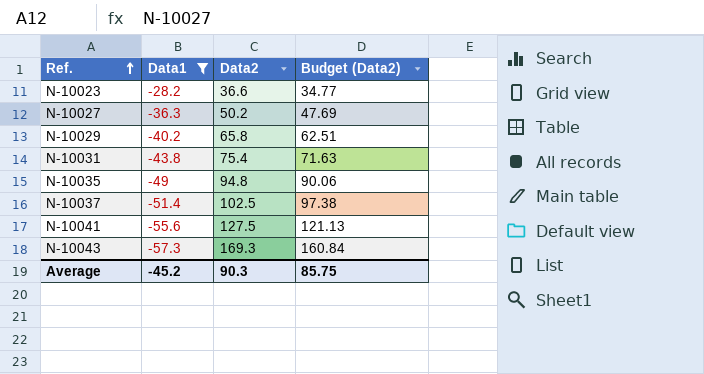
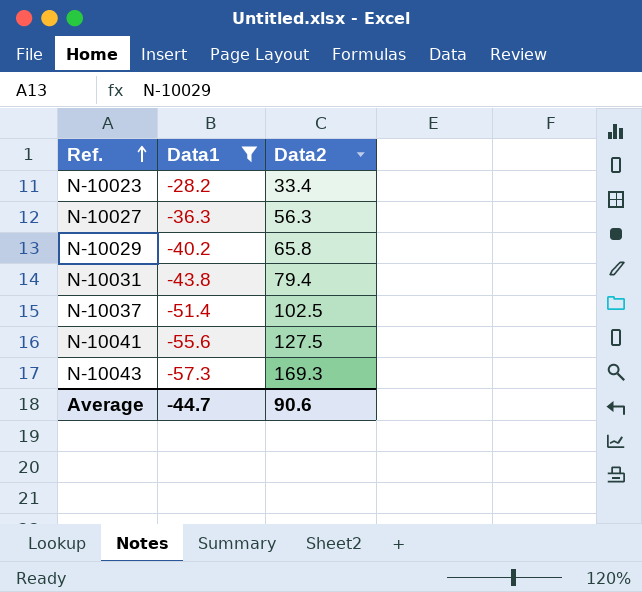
column Budget (Data2) | formula: [Data2] * 0.95 -> none
row N-10035: -49 | 94.8 | 90.06 -> none
N-10023 | Data2: 36.6 -> 33.4
N-10027 | Data2: 50.2 -> 56.3
N-10031 | Data2: 75.4 -> 79.4
Average | Data1: -45.2 -> -44.7
Average | Data2: 90.3 -> 90.6

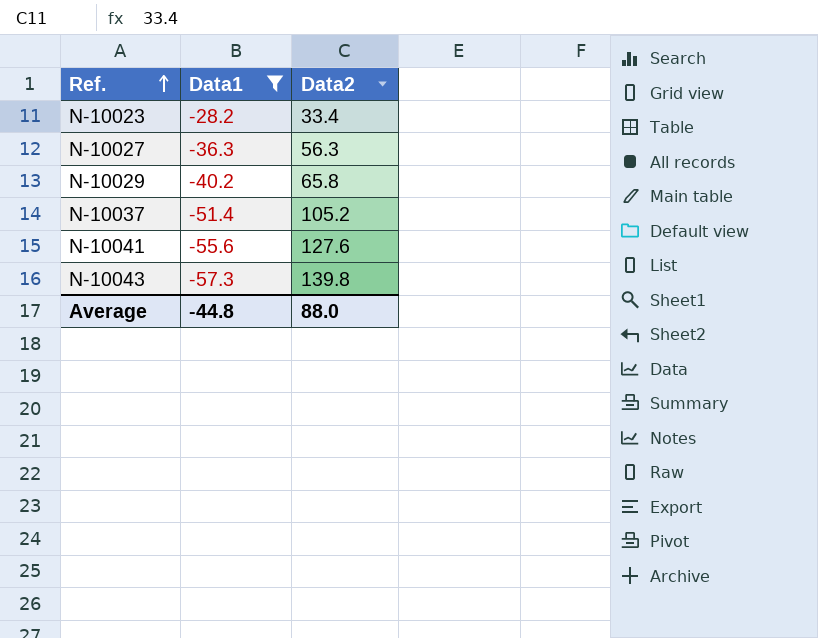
row N-10031: -43.8 | 79.4 -> none
N-10037 | Data2: 102.5 -> 105.2
N-10041 | Data2: 127.5 -> 127.6
N-10043 | Data2: 169.3 -> 139.8
Average | Data1: -44.7 -> -44.8
Average | Data2: 90.6 -> 88.0

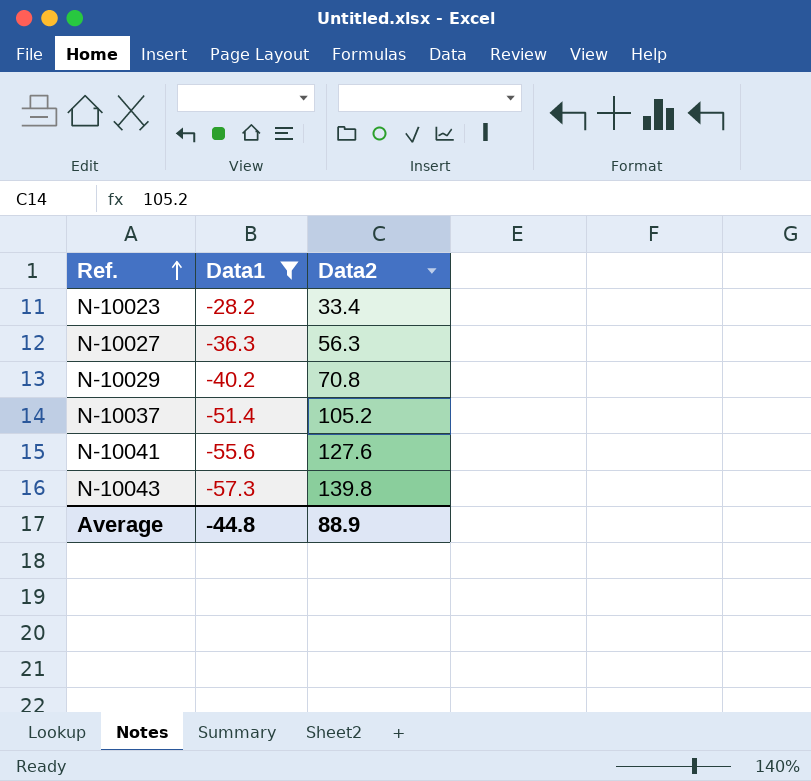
N-10029 | Data2: 65.8 -> 70.8
Average | Data2: 88.0 -> 88.9

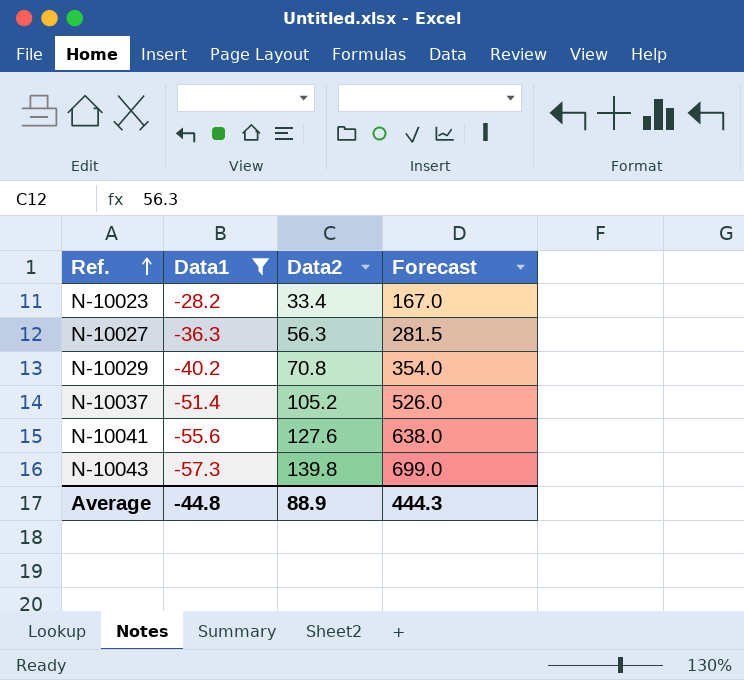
column Forecast | formula: none -> [Data2] * 5

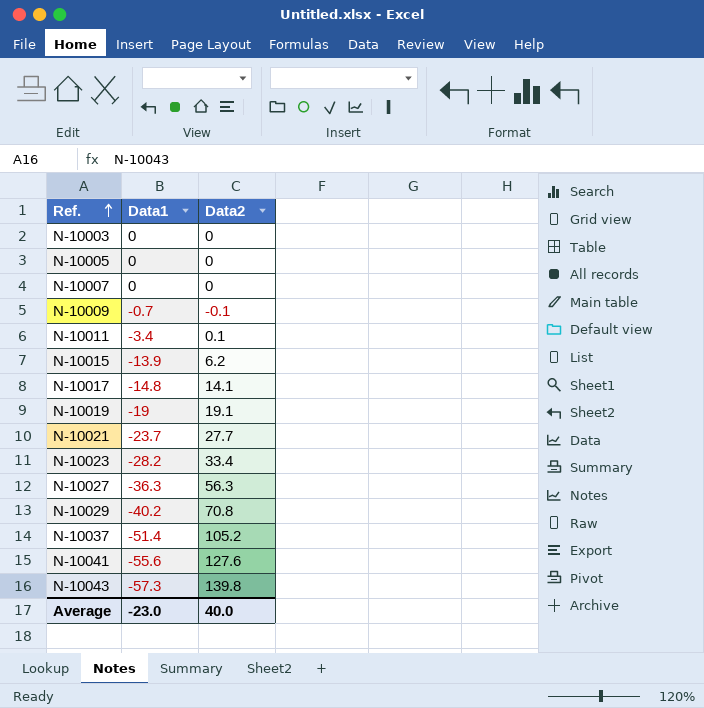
filter: Data1 <= -28.2 -> none
column Forecast | formula: [Data2] * 5 -> none
Average | Data1: -44.8 -> -23.0
Average | Data2: 88.9 -> 40.0

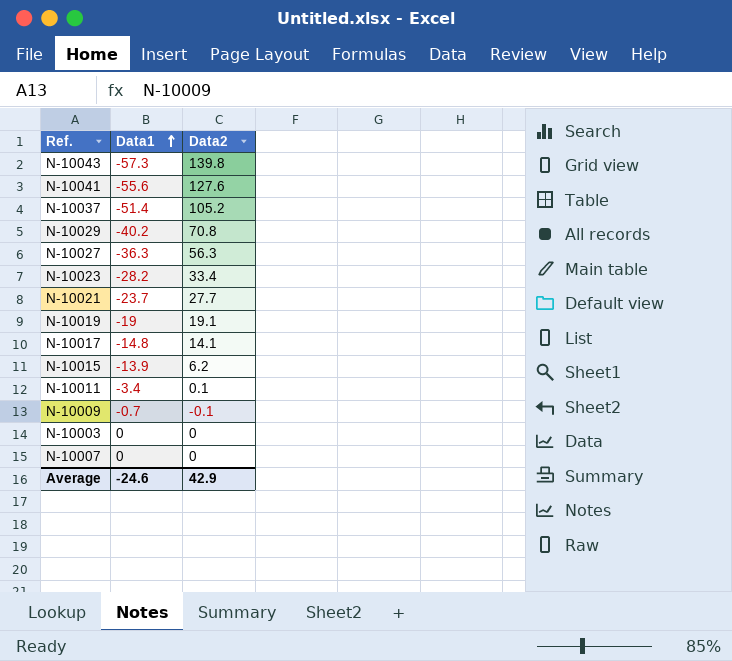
row order: Ref. ascending -> Data1 ascending
row N-10005: 0 | 0 -> none
Average | Data1: -23.0 -> -24.6
Average | Data2: 40.0 -> 42.9

